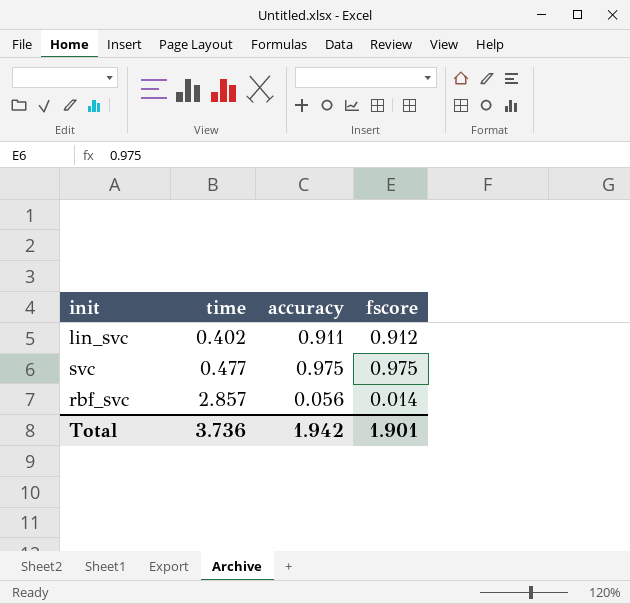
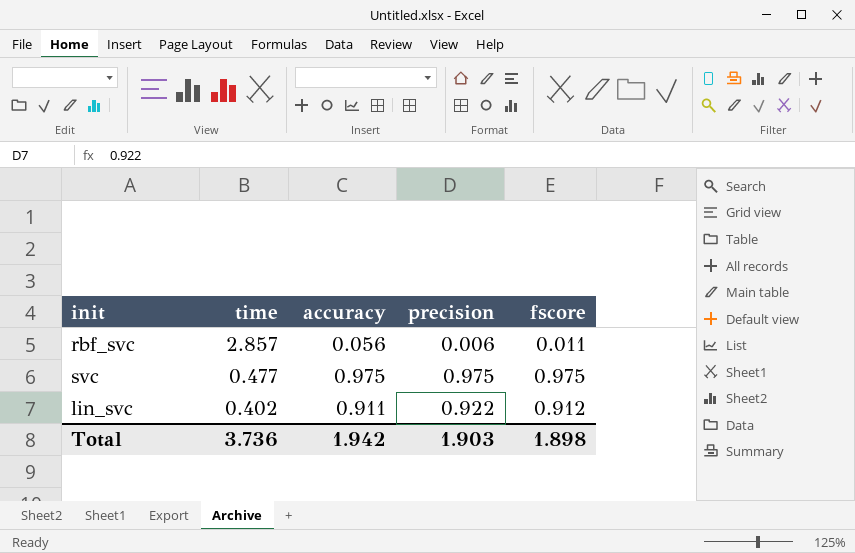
row order: time ascending -> time descending
column precision | position: none -> 4
rbf_svc | fscore: 0.014 -> 0.011
Total | fscore: 1.901 -> 1.898

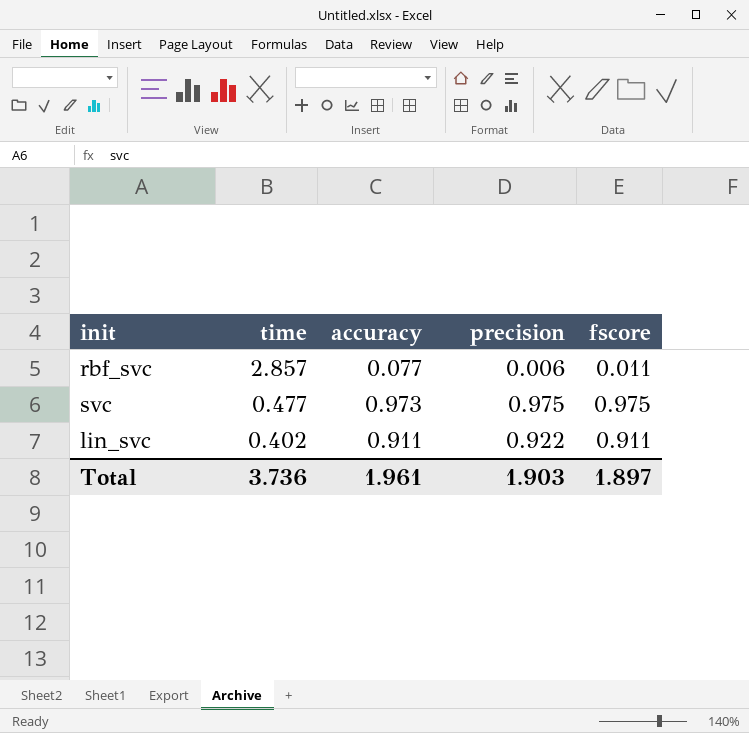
rbf_svc | accuracy: 0.056 -> 0.077
svc | accuracy: 0.975 -> 0.973
lin_svc | fscore: 0.912 -> 0.911
Total | accuracy: 1.942 -> 1.961
Total | fscore: 1.898 -> 1.897

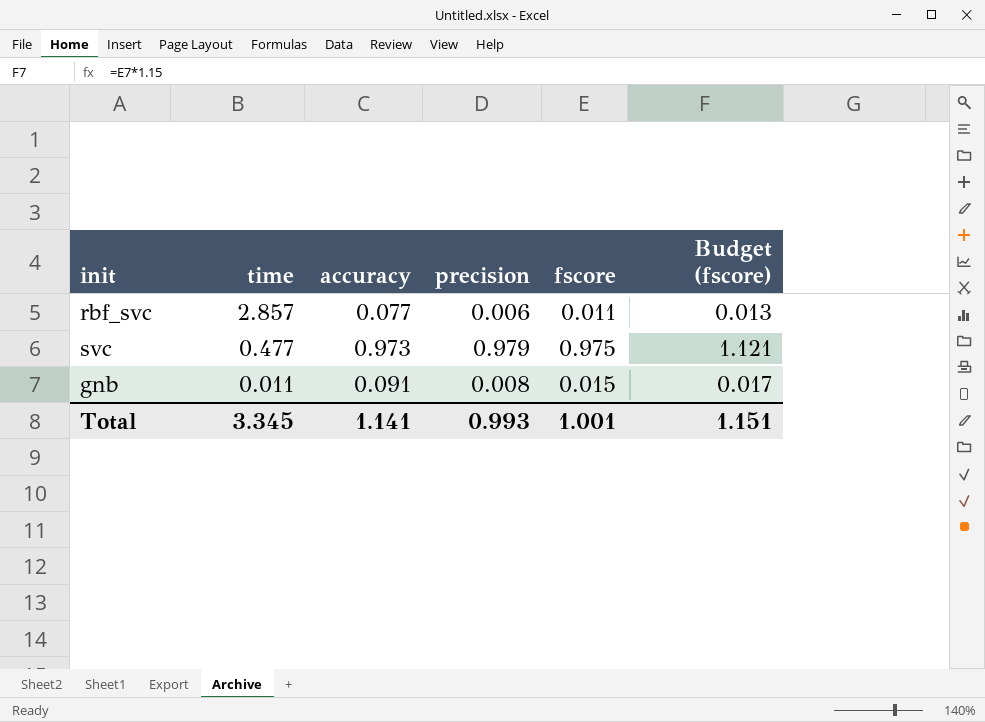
column Budget (fscore) | formula: none -> [fscore] * 1.15
row lin_svc: 0.402 | 0.911 | 0.922 | 0.911 -> none
svc | precision: 0.975 -> 0.979
row gnb: none -> 0.011 | 0.091 | 0.008 | 0.015 | 0.017
Total | time: 3.736 -> 3.345
Total | accuracy: 1.961 -> 1.141
Total | precision: 1.903 -> 0.993
Total | fscore: 1.897 -> 1.001

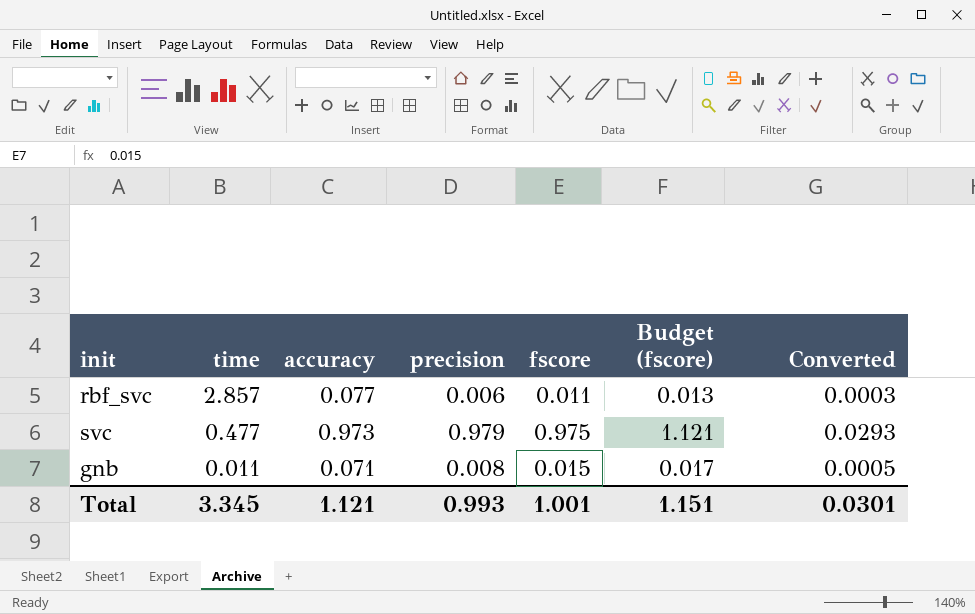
column Converted | formula: none -> [fscore] * 0.03
gnb | accuracy: 0.091 -> 0.071
Total | accuracy: 1.141 -> 1.121

